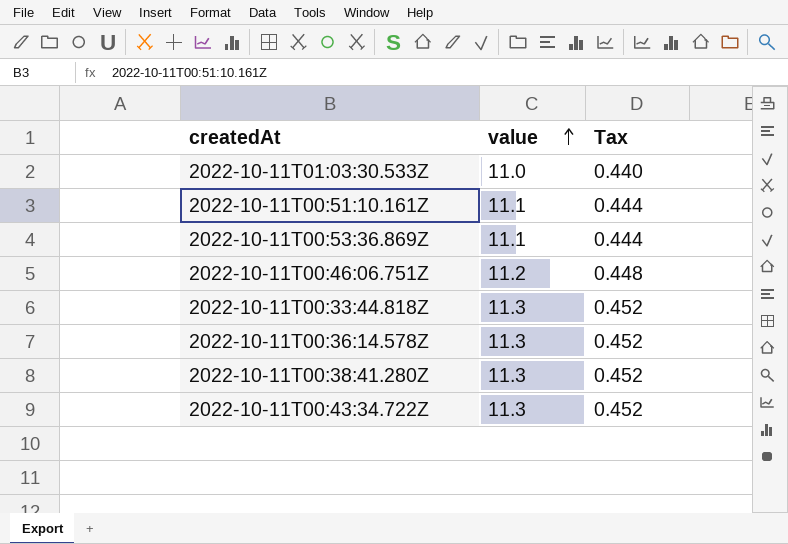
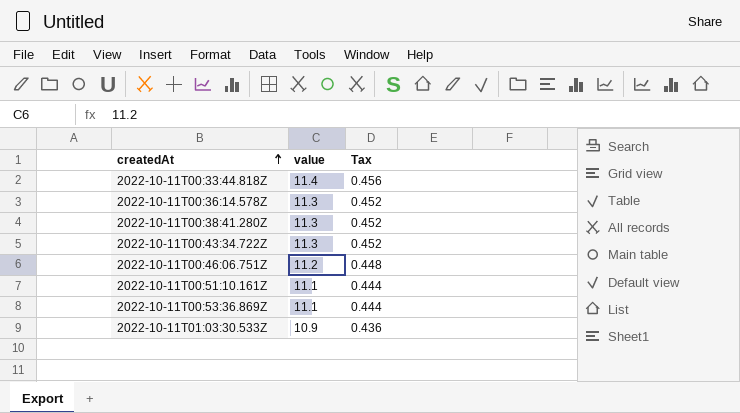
row order: value ascending -> createdAt ascending
2022-10-11T00:33:44.818Z | value: 11.3 -> 11.4
2022-10-11T00:33:44.818Z | Tax: 0.452 -> 0.456
2022-10-11T01:03:30.533Z | value: 11.0 -> 10.9
2022-10-11T01:03:30.533Z | Tax: 0.440 -> 0.436

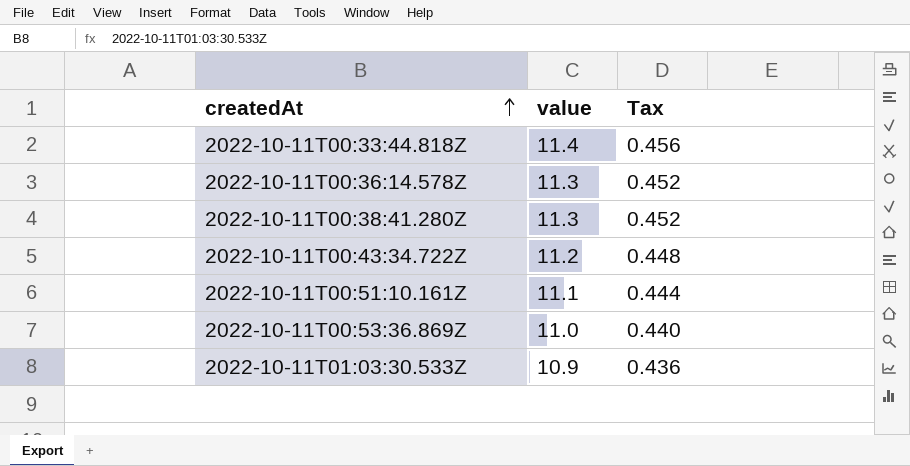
row 2022-10-11T00:46:06.751Z: 11.2 | 0.448 -> none
2022-10-11T00:43:34.722Z | value: 11.3 -> 11.2
2022-10-11T00:43:34.722Z | Tax: 0.452 -> 0.448
2022-10-11T00:53:36.869Z | value: 11.1 -> 11.0
2022-10-11T00:53:36.869Z | Tax: 0.444 -> 0.440

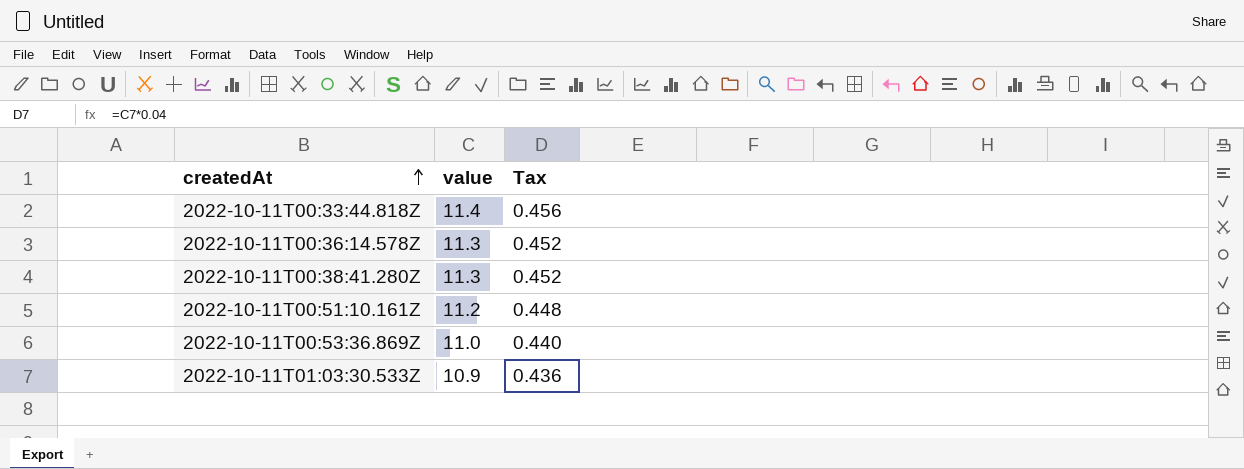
row 2022-10-11T00:43:34.722Z: 11.2 | 0.448 -> none
2022-10-11T00:51:10.161Z | value: 11.1 -> 11.2
2022-10-11T00:51:10.161Z | Tax: 0.444 -> 0.448

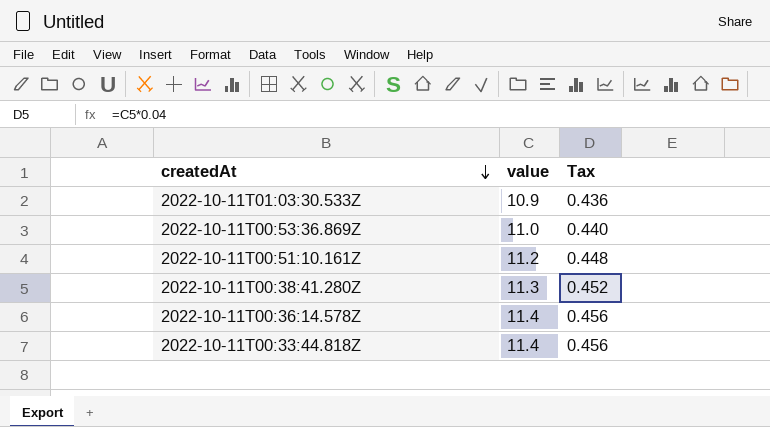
row order: createdAt ascending -> createdAt descending
2022-10-11T00:36:14.578Z | value: 11.3 -> 11.4
2022-10-11T00:36:14.578Z | Tax: 0.452 -> 0.456

